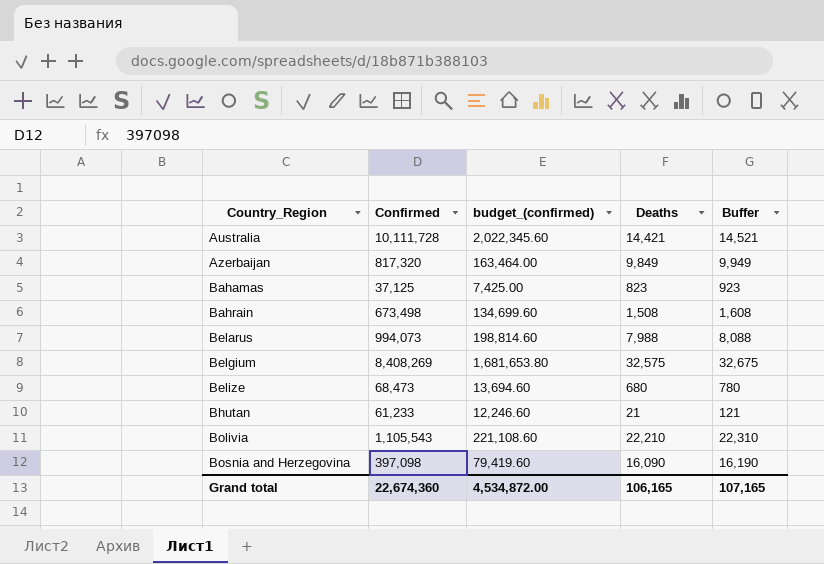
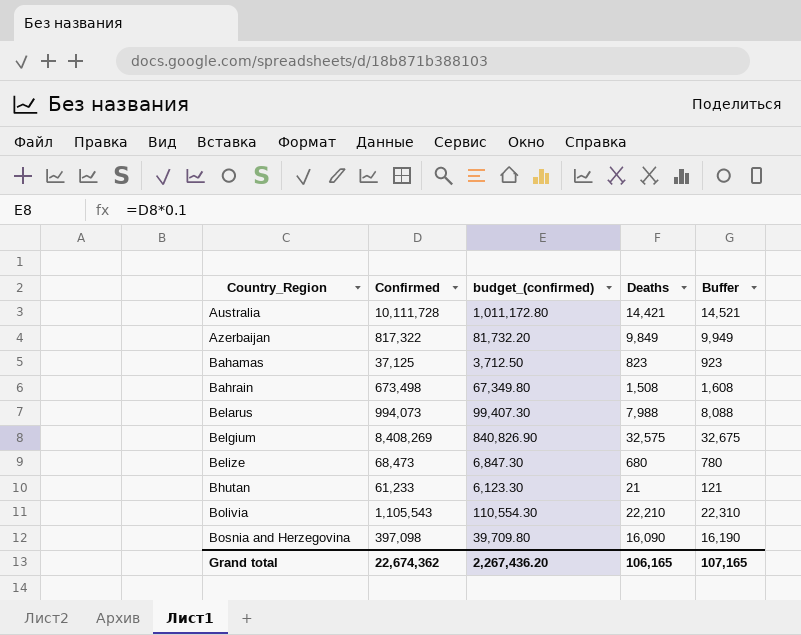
column budget_(confirmed) | formula: [Confirmed] * 0.2 -> [Confirmed] * 0.1
Azerbaijan | Confirmed: 817,320 -> 817,322
Grand total | Confirmed: 22,674,360 -> 22,674,362
Grand total | budget_(confirmed): 4,534,872.00 -> 2,267,436.20

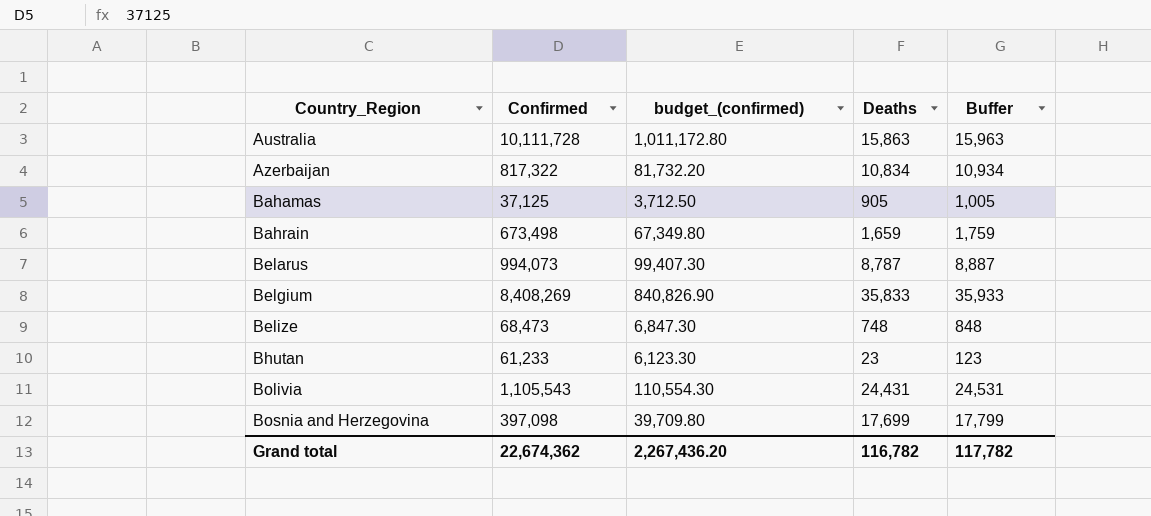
Australia | Deaths: 14,421 -> 15,863
Australia | Buffer: 14,521 -> 15,963
Azerbaijan | Deaths: 9,849 -> 10,834
Azerbaijan | Buffer: 9,949 -> 10,934
Bahamas | Deaths: 823 -> 905
Bahamas | Buffer: 923 -> 1,005
Bahrain | Deaths: 1,508 -> 1,659
Bahrain | Buffer: 1,608 -> 1,759
Belarus | Deaths: 7,988 -> 8,787
Belarus | Buffer: 8,088 -> 8,887
Belgium | Deaths: 32,575 -> 35,833
Belgium | Buffer: 32,675 -> 35,933
Belize | Deaths: 680 -> 748
Belize | Buffer: 780 -> 848
Bhutan | Deaths: 21 -> 23
Bhutan | Buffer: 121 -> 123
Bolivia | Deaths: 22,210 -> 24,431
Bolivia | Buffer: 22,310 -> 24,531
Bosnia and Herzegovina | Deaths: 16,090 -> 17,699
Bosnia and Herzegovina | Buffer: 16,190 -> 17,799
Grand total | Deaths: 106,165 -> 116,782
Grand total | Buffer: 107,165 -> 117,782

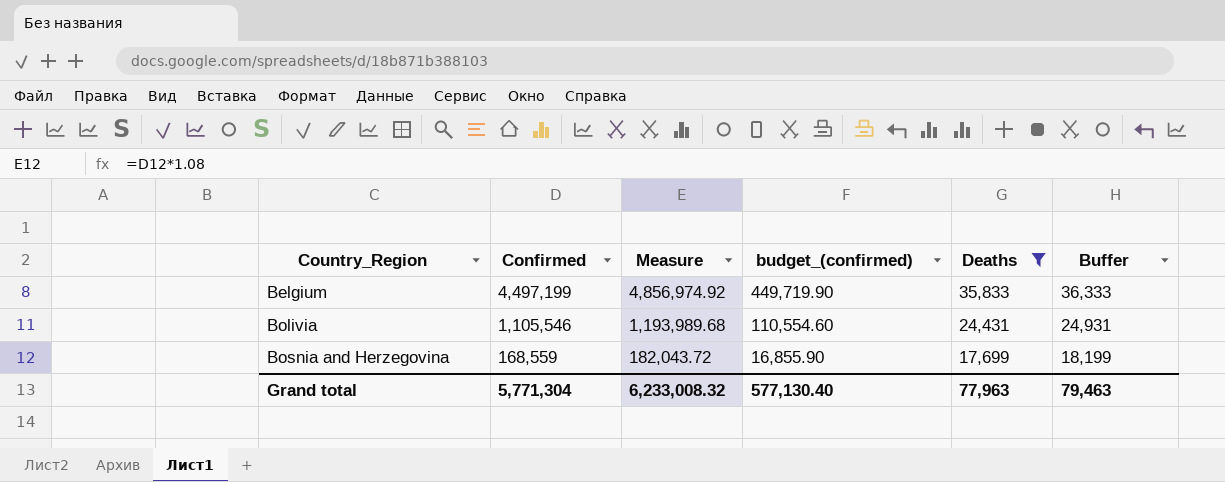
filter: none -> Deaths >= 17,699
column Measure | formula: none -> [Confirmed] * 1.08
column Buffer | formula: [Deaths] + 100 -> [Deaths] + 500
Belgium | Confirmed: 8,408,269 -> 4,497,199
Belgium | budget_(confirmed): 840,826.90 -> 449,719.90
Bolivia | Confirmed: 1,105,543 -> 1,105,546
Bolivia | budget_(confirmed): 110,554.30 -> 110,554.60
Bosnia and Herzegovina | Confirmed: 397,098 -> 168,559
Bosnia and Herzegovina | budget_(confirmed): 39,709.80 -> 16,855.90
Grand total | Confirmed: 22,674,362 -> 5,771,304
Grand total | budget_(confirmed): 2,267,436.20 -> 577,130.40
Grand total | Deaths: 116,782 -> 77,963
Grand total | Buffer: 117,782 -> 79,463

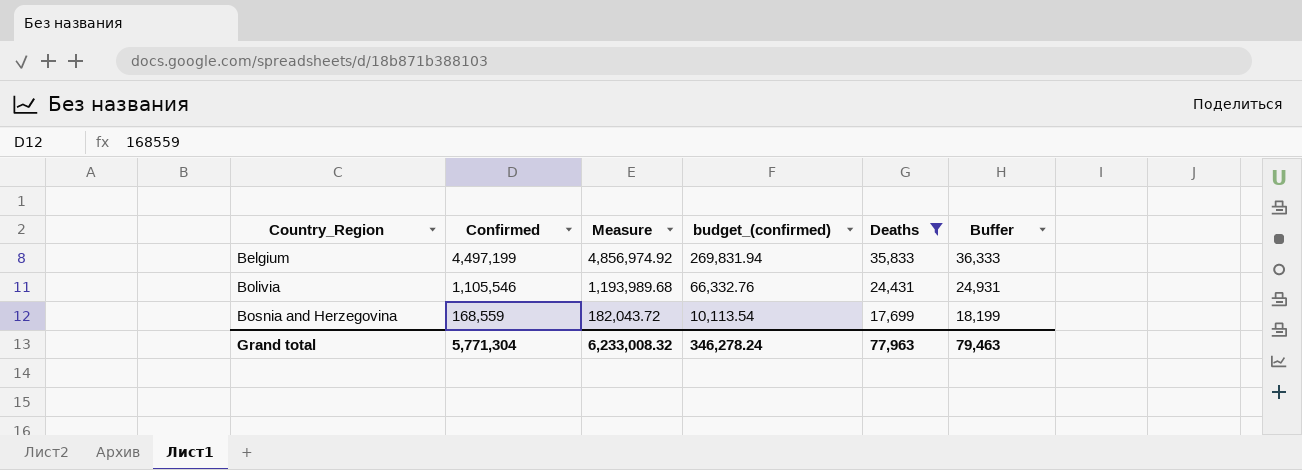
column budget_(confirmed) | formula: [Confirmed] * 0.1 -> [Confirmed] * 0.06
Grand total | budget_(confirmed): 577,130.40 -> 346,278.24

